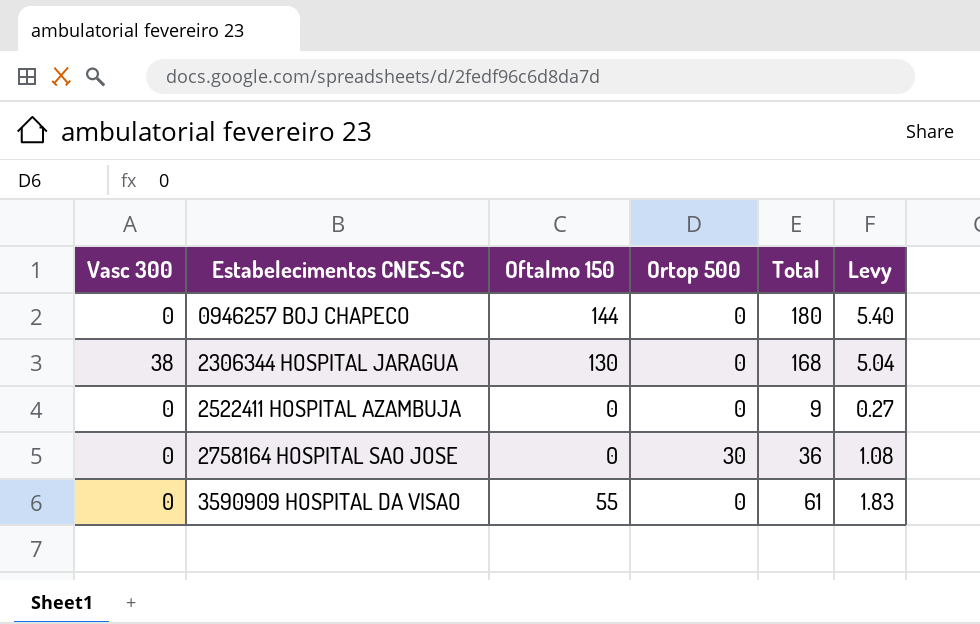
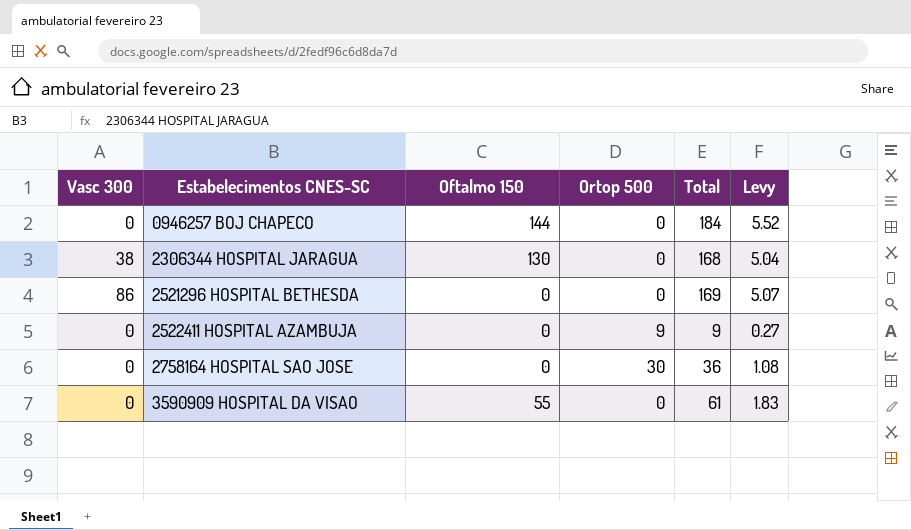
0946257 BOJ CHAPECO | Total: 180 -> 184
0946257 BOJ CHAPECO | Levy: 5.40 -> 5.52
row 2521296 HOSPITAL BETHESDA: none -> 86 | 0 | 0 | 169 | 5.07
2522411 HOSPITAL AZAMBUJA | Ortop 500: 0 -> 9

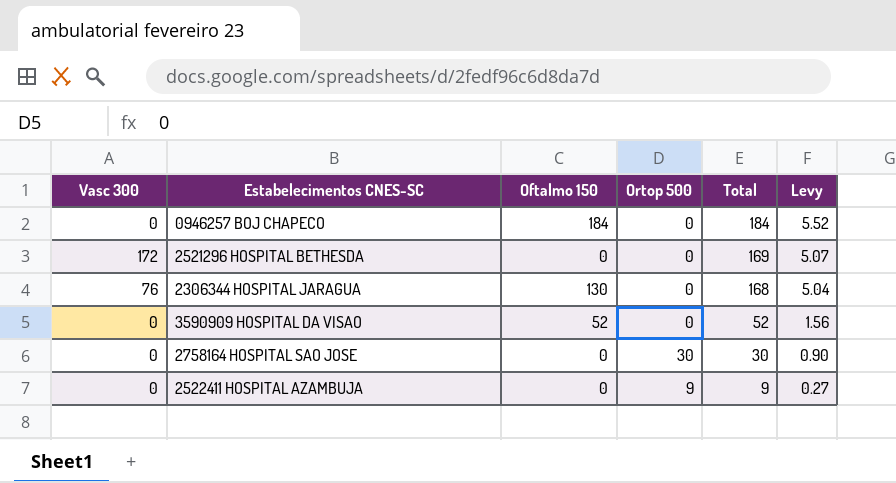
row order: Estabelecimentos CNES-SC ascending -> Total descending
0946257 BOJ CHAPECO | Oftalmo 150: 144 -> 184
2521296 HOSPITAL BETHESDA | Vasc 300: 86 -> 172
2306344 HOSPITAL JARAGUA | Vasc 300: 38 -> 76
3590909 HOSPITAL DA VISAO | Oftalmo 150: 55 -> 52
3590909 HOSPITAL DA VISAO | Total: 61 -> 52
3590909 HOSPITAL DA VISAO | Levy: 1.83 -> 1.56
2758164 HOSPITAL SAO JOSE | Total: 36 -> 30
2758164 HOSPITAL SAO JOSE | Levy: 1.08 -> 0.90

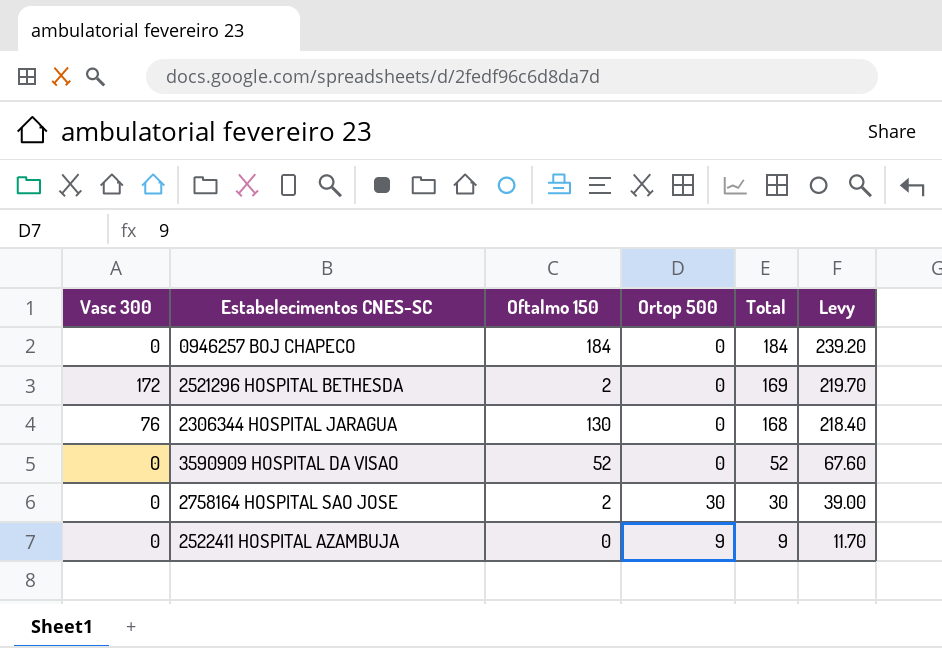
column Levy | formula: [Total] * 0.03 -> [Total] * 1.3
2521296 HOSPITAL BETHESDA | Oftalmo 150: 0 -> 2
2758164 HOSPITAL SAO JOSE | Oftalmo 150: 0 -> 2

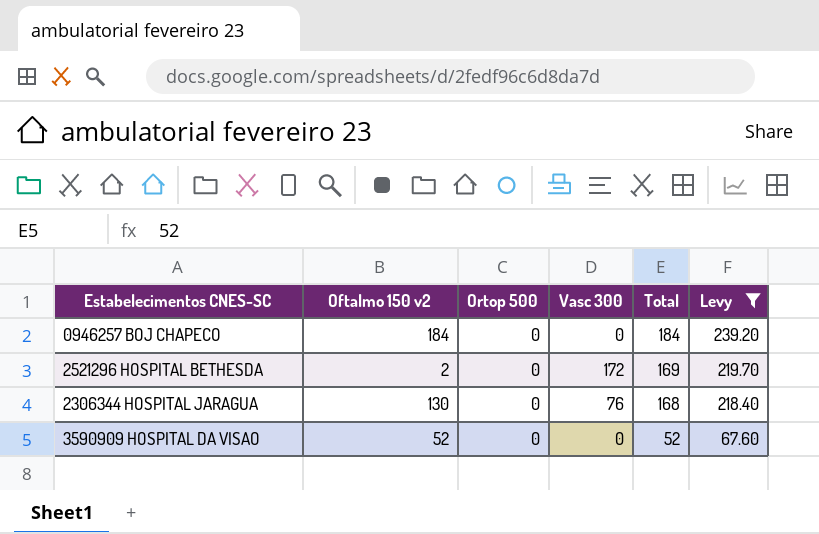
filter: none -> Levy >= 67.60
column name: Oftalmo 150 -> Oftalmo 150 v2
column Vasc 300 | position: 1 -> 4

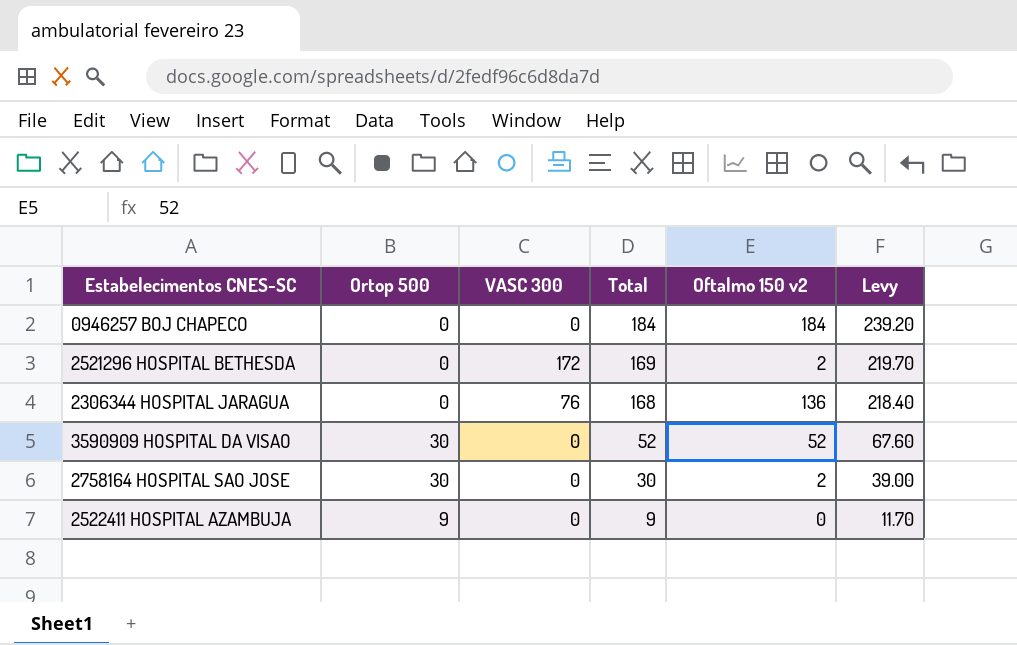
filter: Levy >= 67.60 -> none
column name: Vasc 300 -> VASC 300
column Oftalmo 150 v2 | position: 2 -> 5
2306344 HOSPITAL JARAGUA | Oftalmo 150 v2: 130 -> 136
3590909 HOSPITAL DA VISAO | Ortop 500: 0 -> 30

